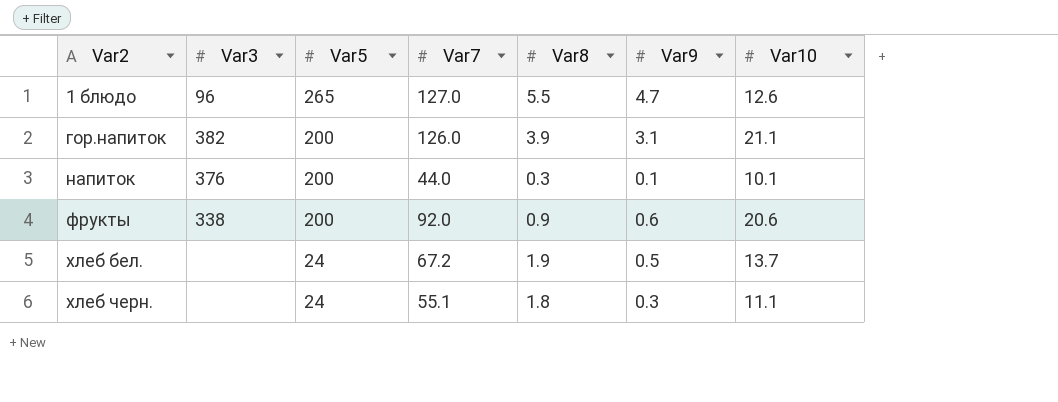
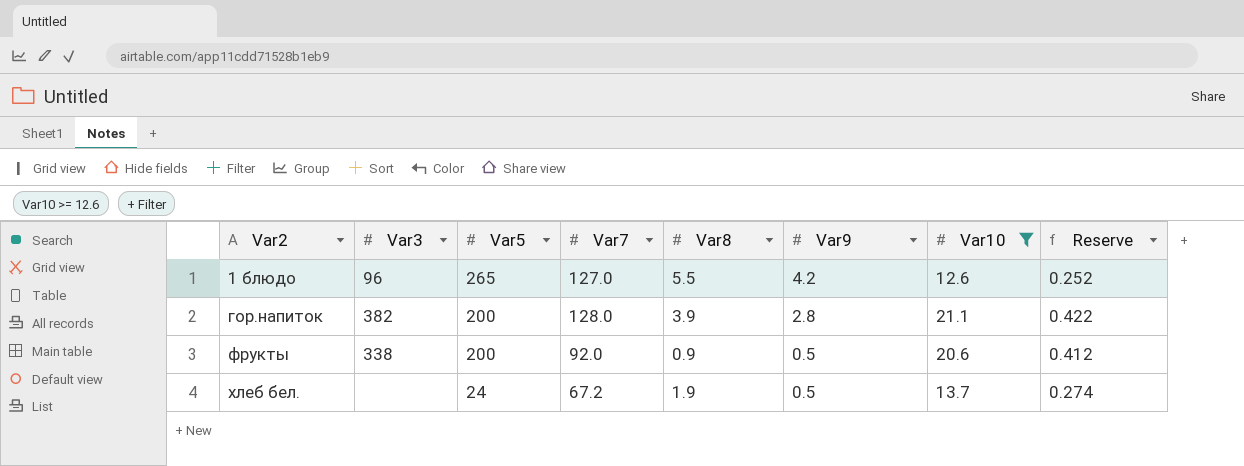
filter: none -> Var10 >= 12.6
column Reserve | formula: none -> [Var10] * 0.02
1 блюдо | Var9: 4.7 -> 4.2
гор.напиток | Var7: 126.0 -> 128.0
гор.напиток | Var9: 3.1 -> 2.8
фрукты | Var9: 0.6 -> 0.5

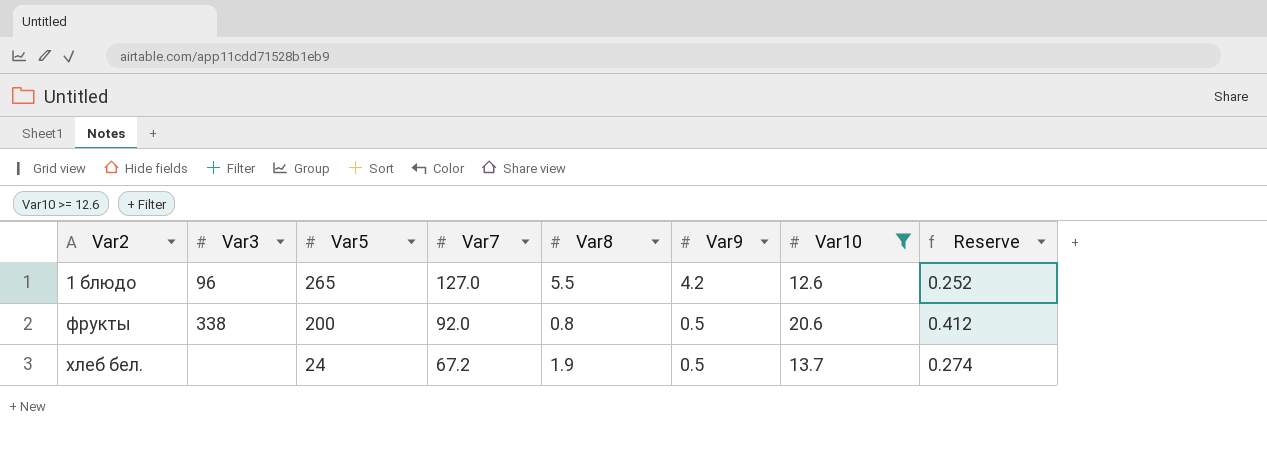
row гор.напиток: 382 | 200 | 128.0 | 3.9 | 2.8 | 21.1 | 0.422 -> none
фрукты | Var8: 0.9 -> 0.8

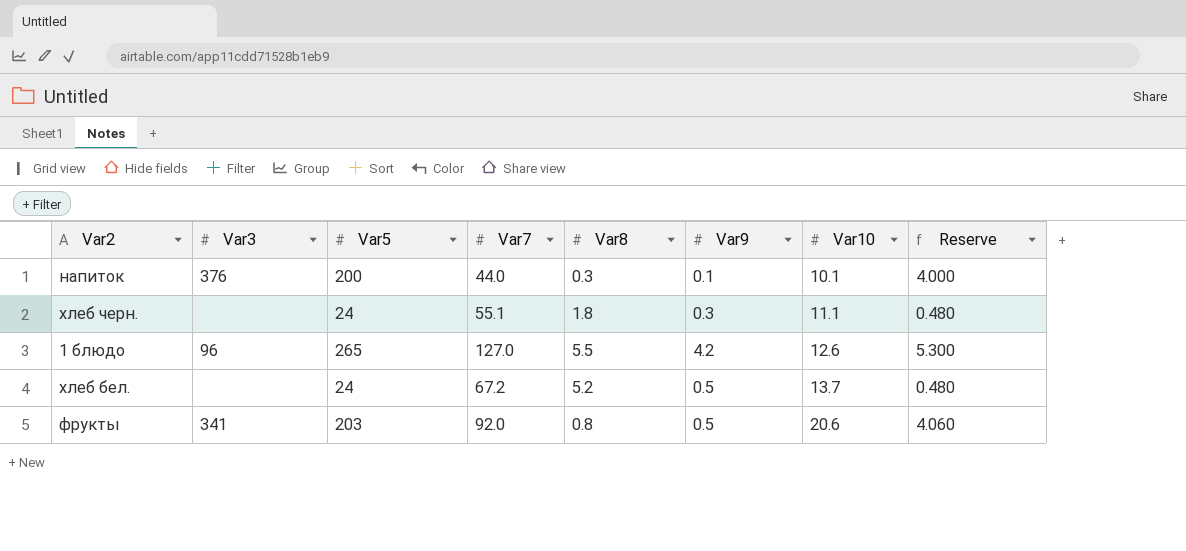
filter: Var10 >= 12.6 -> none
row order: Var2 ascending -> Var10 ascending
column Reserve | formula: [Var10] * 0.02 -> [Var5] * 0.02
хлеб бел. | Var8: 1.9 -> 5.2
фрукты | Var3: 338 -> 341
фрукты | Var5: 200 -> 203

